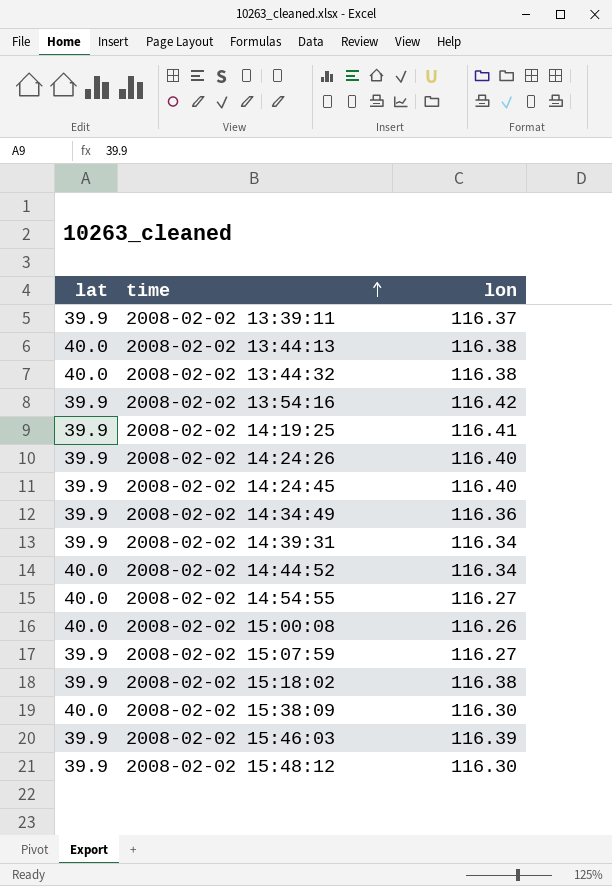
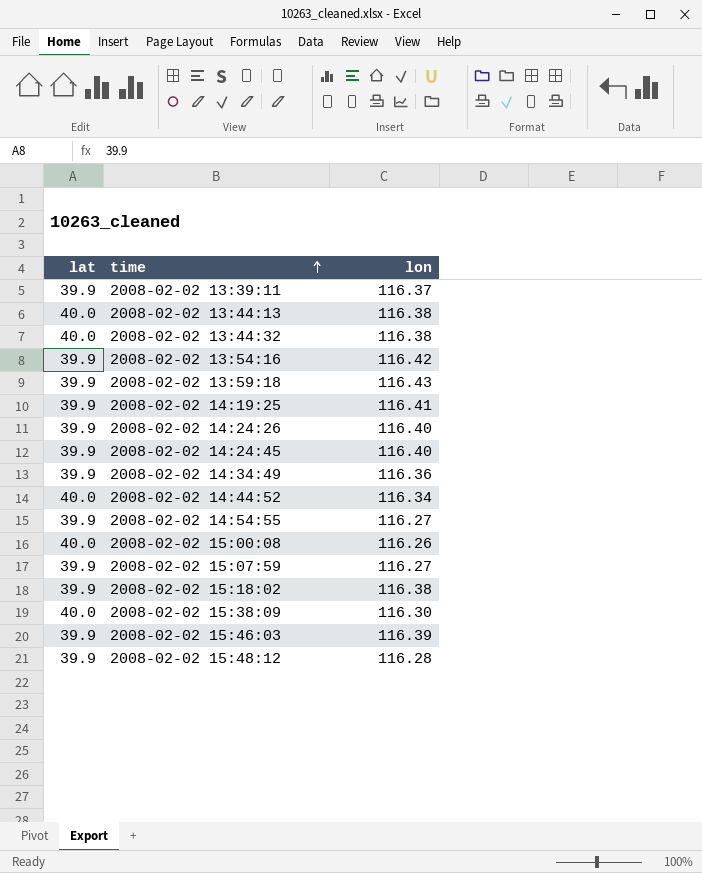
row 2008-02-02 14:39:31: 39.9 | 116.34 -> none
row 2008-02-02 13:59:18: none -> 39.9 | 116.43
2008-02-02 14:54:55 | lat: 40.0 -> 39.9
2008-02-02 15:48:12 | lon: 116.30 -> 116.28

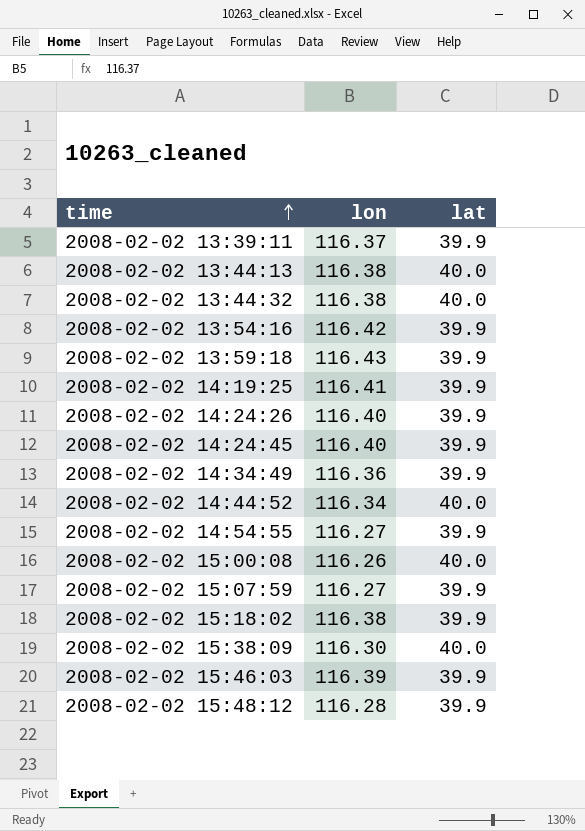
column lat | position: 1 -> 3

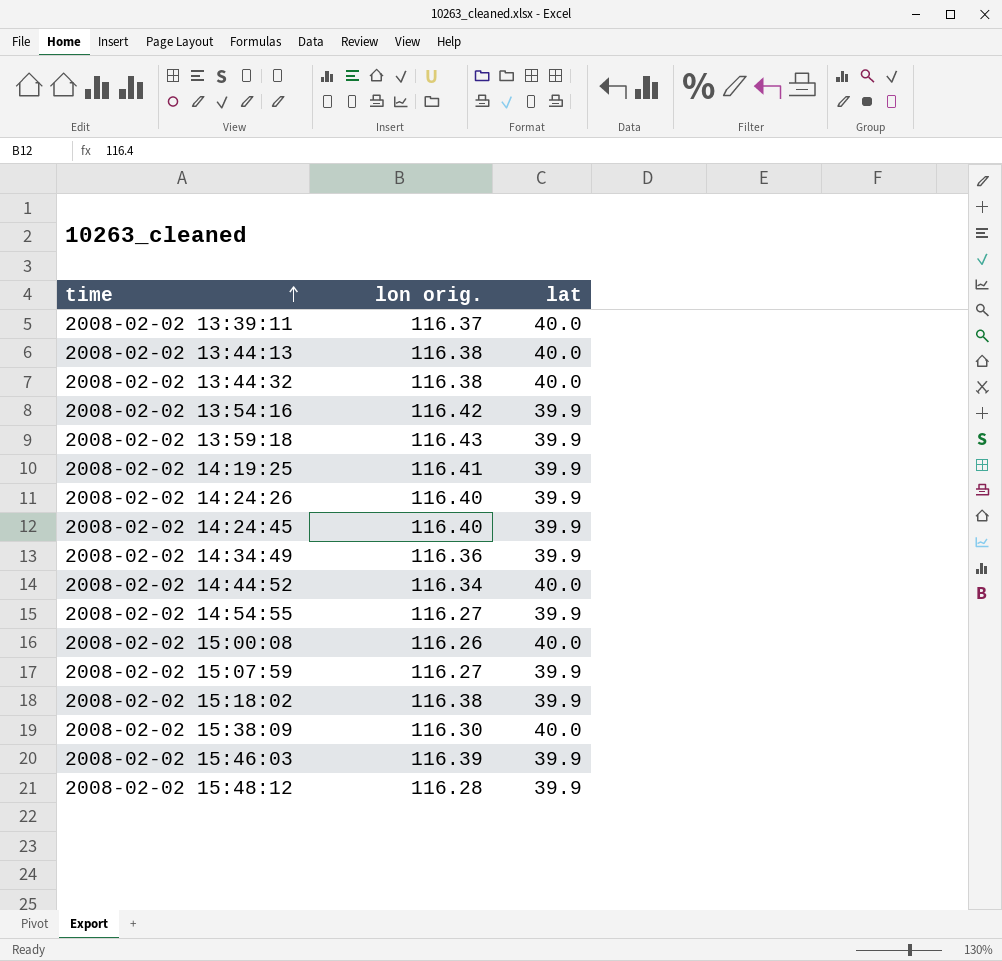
column name: lon -> lon orig.
2008-02-02 13:39:11 | lat: 39.9 -> 40.0

